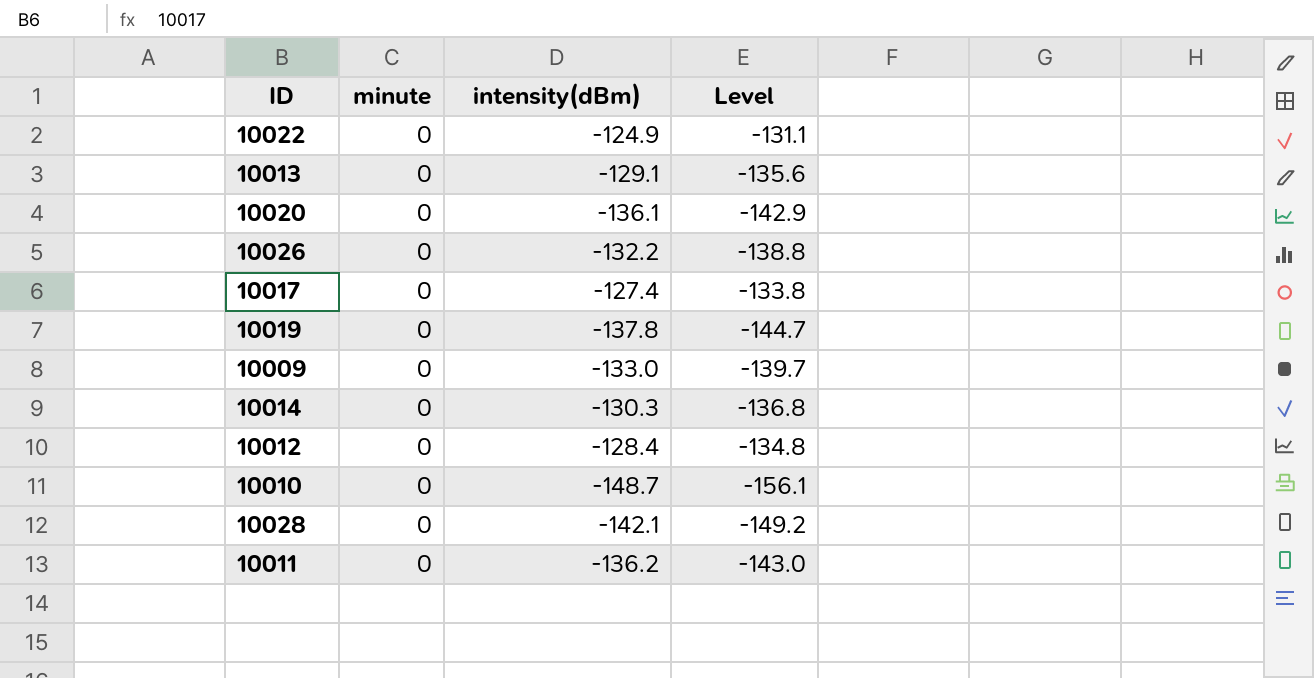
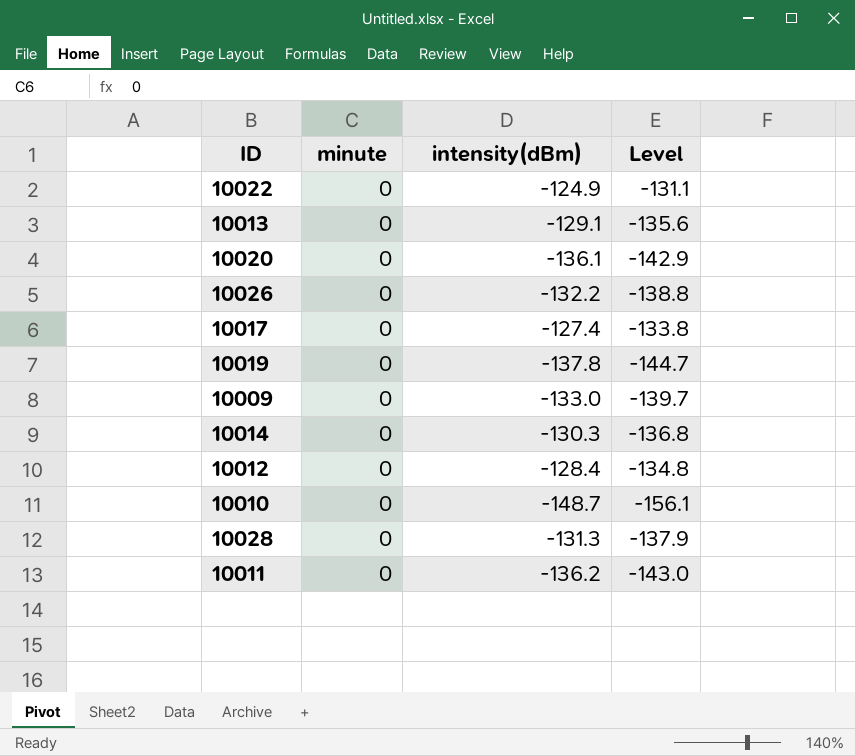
10028 | intensity(dBm): -142.1 -> -131.3
10028 | Level: -149.2 -> -137.9

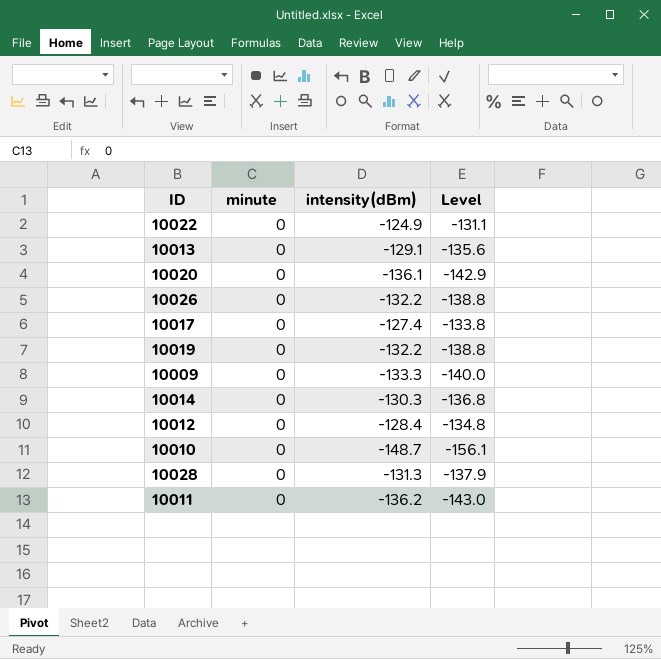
10019 | intensity(dBm): -137.8 -> -132.2
10019 | Level: -144.7 -> -138.8
10009 | intensity(dBm): -133.0 -> -133.3
10009 | Level: -139.7 -> -140.0

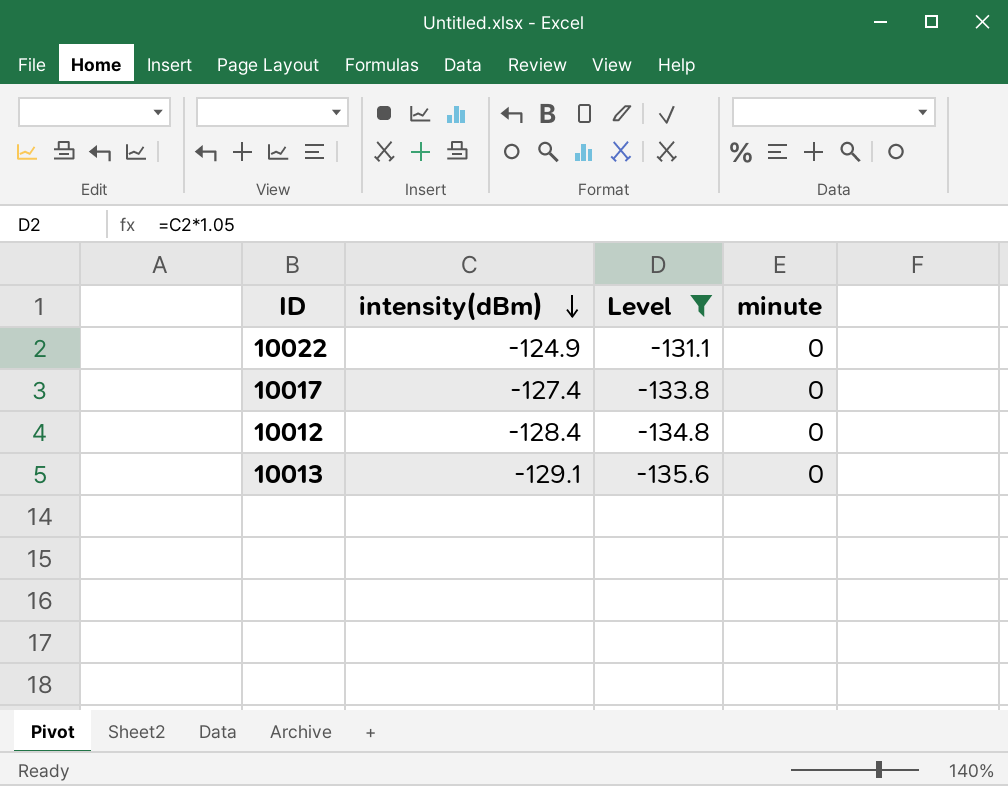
filter: none -> Level >= -135.6
row order: none -> intensity(dBm) descending
column minute | position: 2 -> 4

